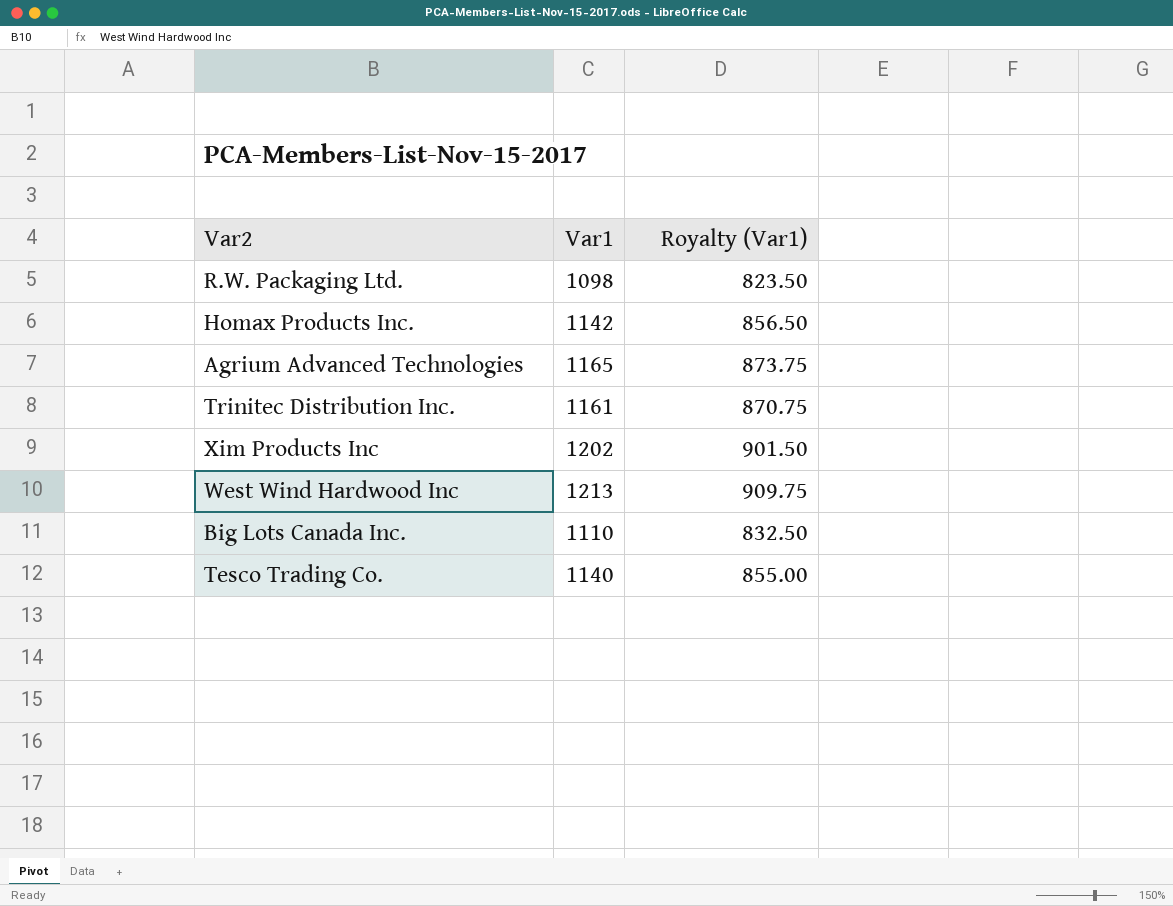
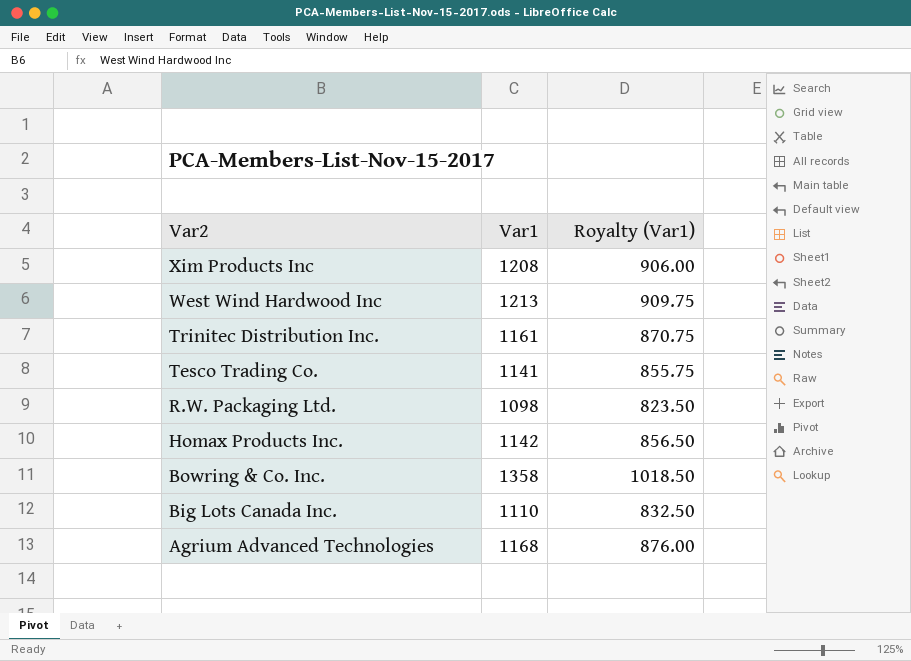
row order: none -> Var2 descending
Xim Products Inc | Var1: 1202 -> 1208
Xim Products Inc | Royalty (Var1): 901.50 -> 906.00
Tesco Trading Co. | Var1: 1140 -> 1141
Tesco Trading Co. | Royalty (Var1): 855.00 -> 855.75
row Bowring & Co. Inc.: none -> 1358 | 1018.50
Agrium Advanced Technologies | Var1: 1165 -> 1168
Agrium Advanced Technologies | Royalty (Var1): 873.75 -> 876.00

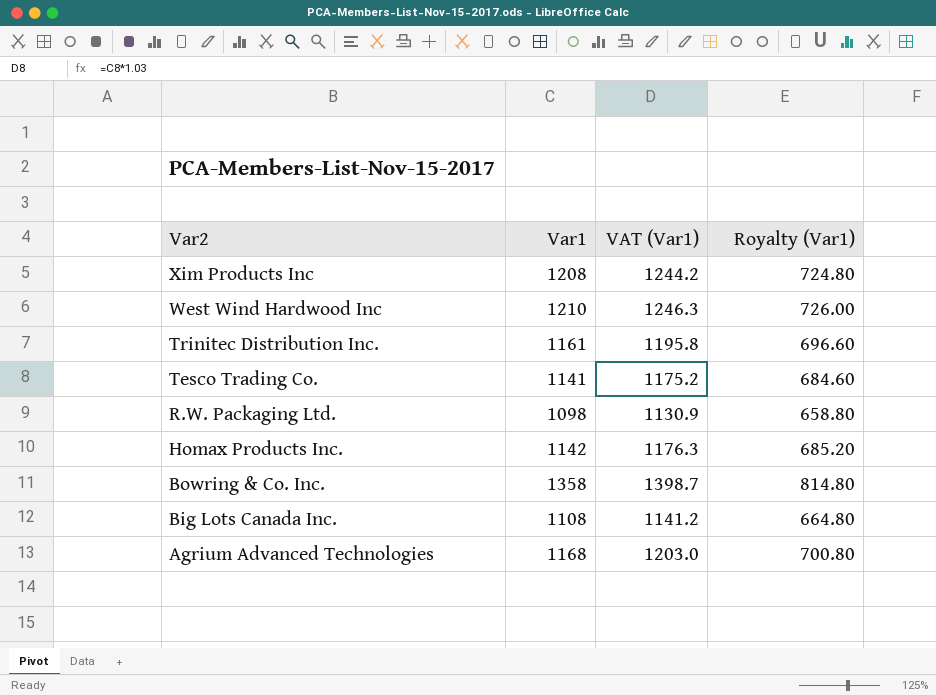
column VAT (Var1) | formula: none -> [Var1] * 1.03
column Royalty (Var1) | formula: [Var1] * 0.75 -> [Var1] * 0.6
West Wind Hardwood Inc | Var1: 1213 -> 1210
Big Lots Canada Inc. | Var1: 1110 -> 1108

